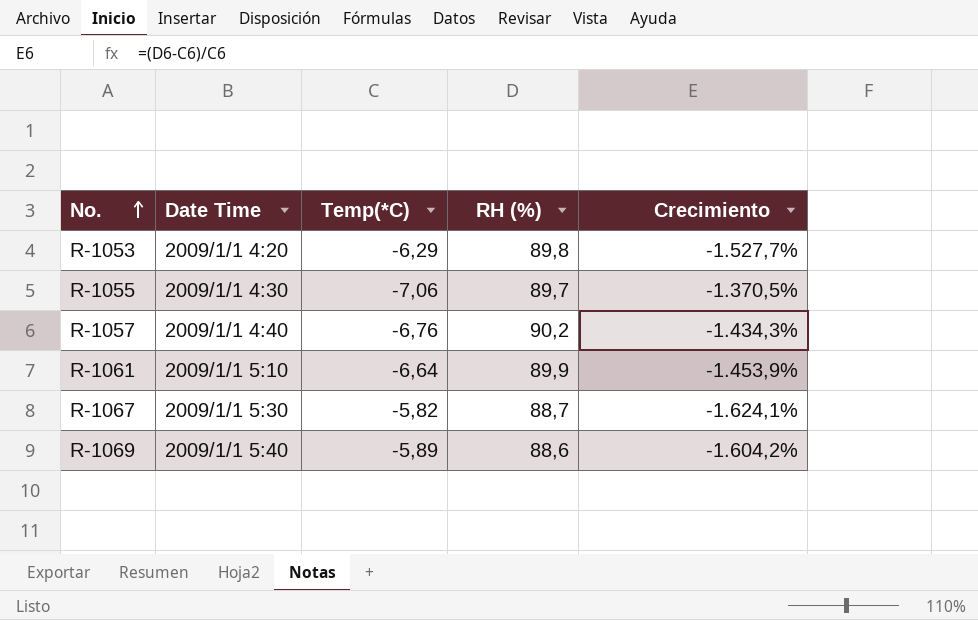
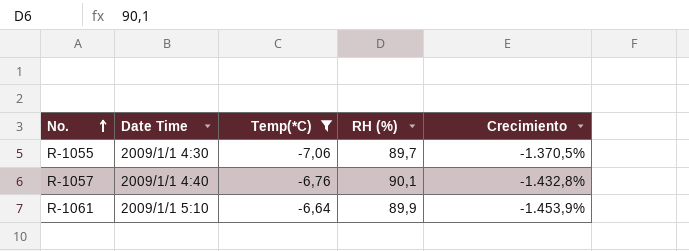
filter: none -> Temp(*C) <= -6,64
R-1057 | RH (%): 90,2 -> 90,1
R-1057 | Crecimiento: -1.434,3% -> -1.432,8%

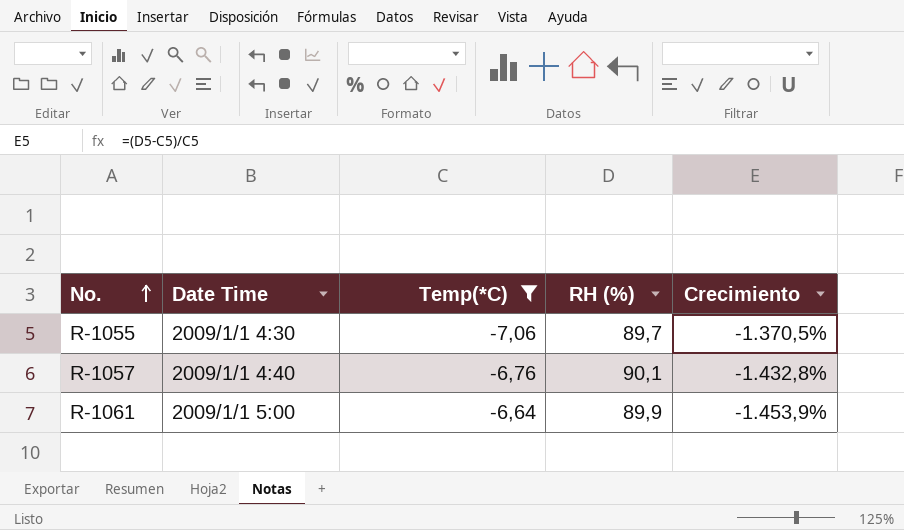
R-1061 | Date Time: 2009/1/1 5:10 -> 2009/1/1 5:00

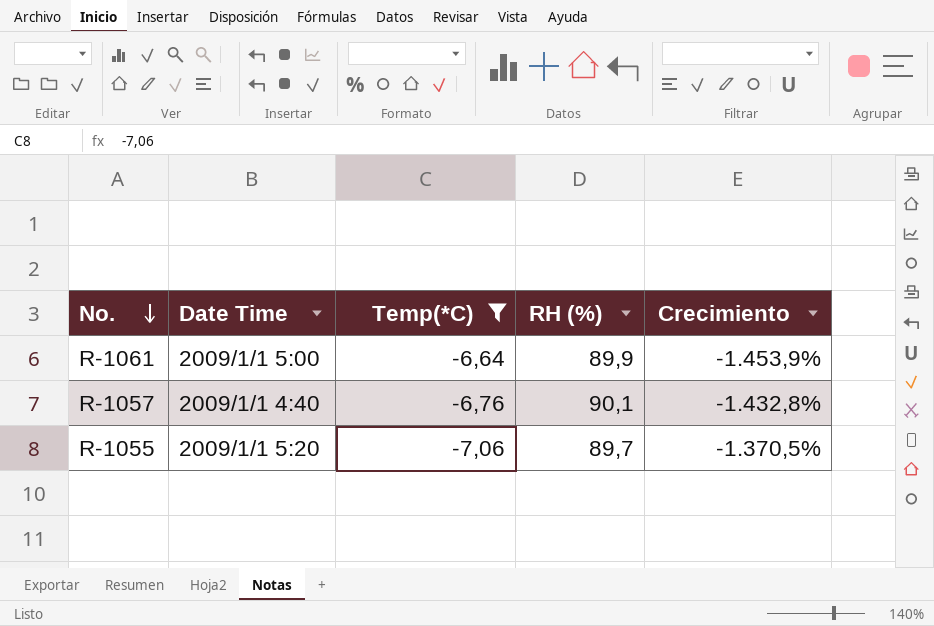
row order: No. ascending -> No. descending
R-1055 | Date Time: 2009/1/1 4:30 -> 2009/1/1 5:20

